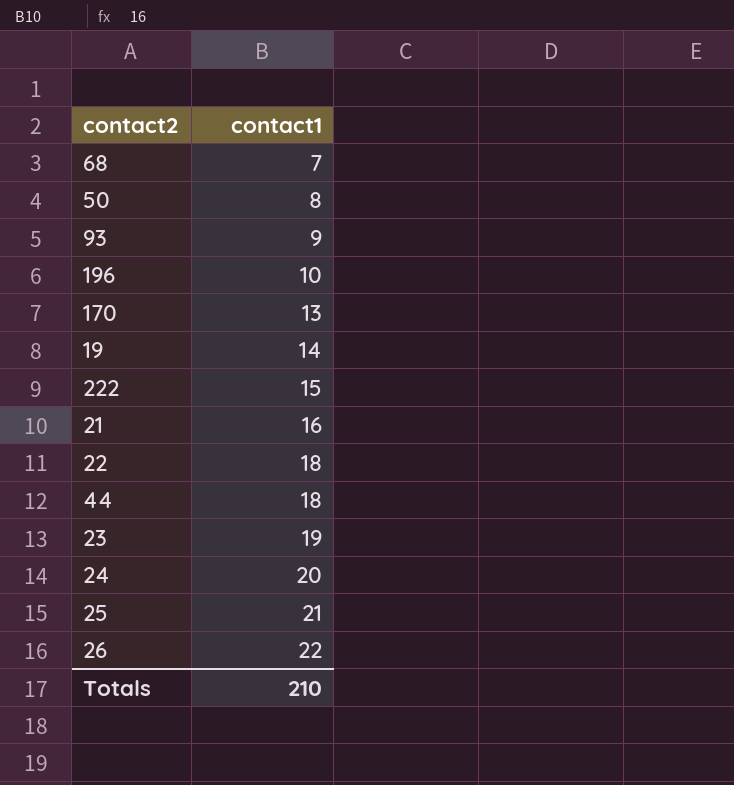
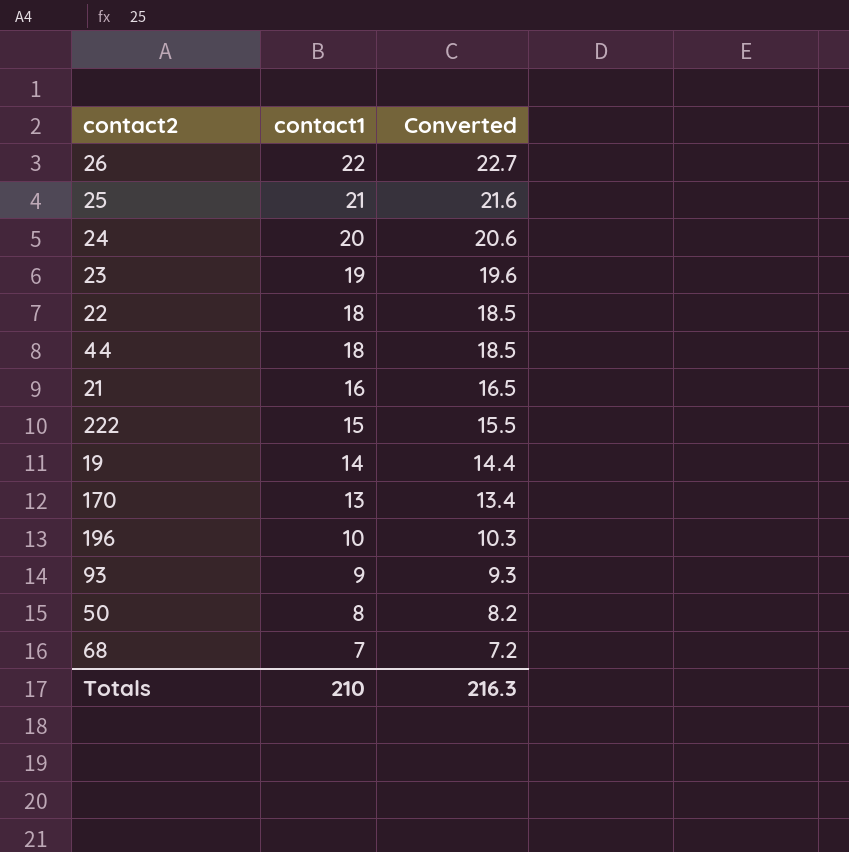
row order: contact1 ascending -> contact1 descending
column Converted | formula: none -> [contact1] * 1.03

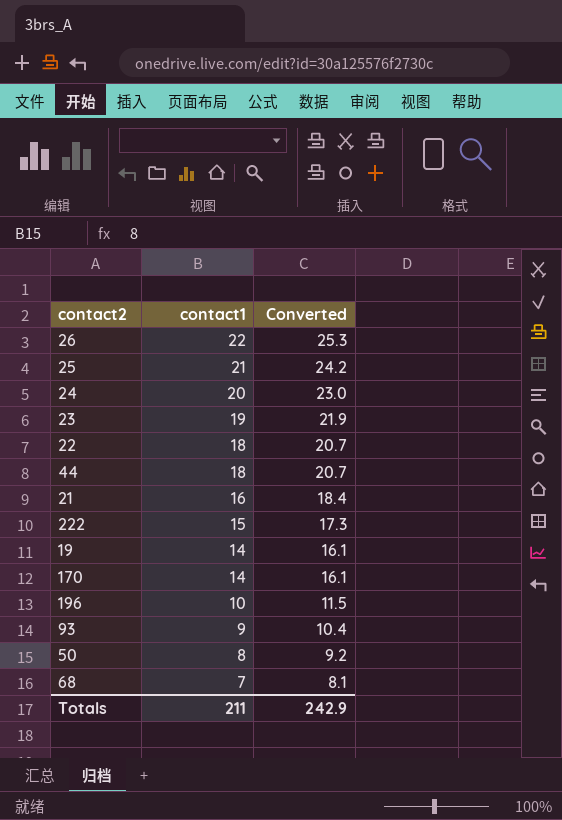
column Converted | formula: [contact1] * 1.03 -> [contact1] * 1.15
170 | contact1: 13 -> 14
Totals | contact1: 210 -> 211
Totals | Converted: 216.3 -> 242.9

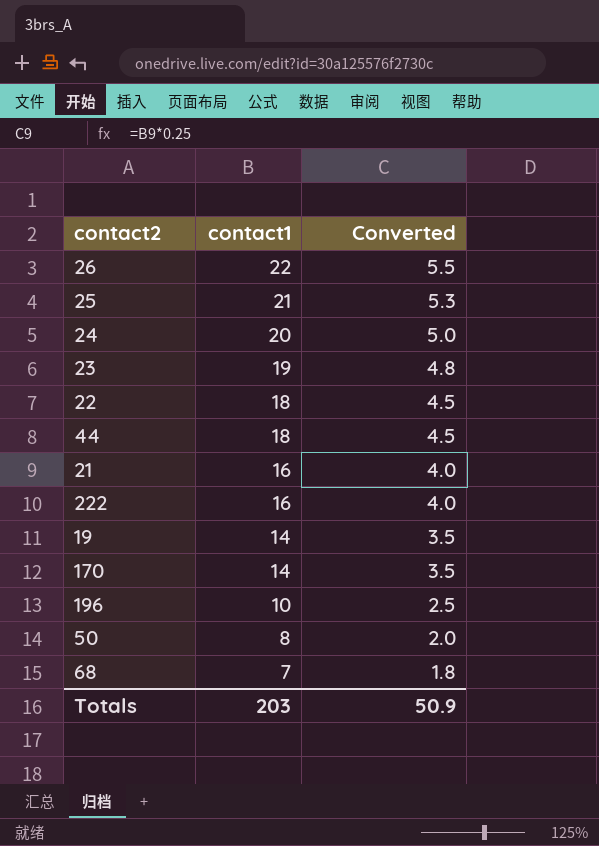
column Converted | formula: [contact1] * 1.15 -> [contact1] * 0.25
row 93: 9 | 10.4 -> none
222 | contact1: 15 -> 16
Totals | contact1: 211 -> 203
Totals | Converted: 242.9 -> 50.9

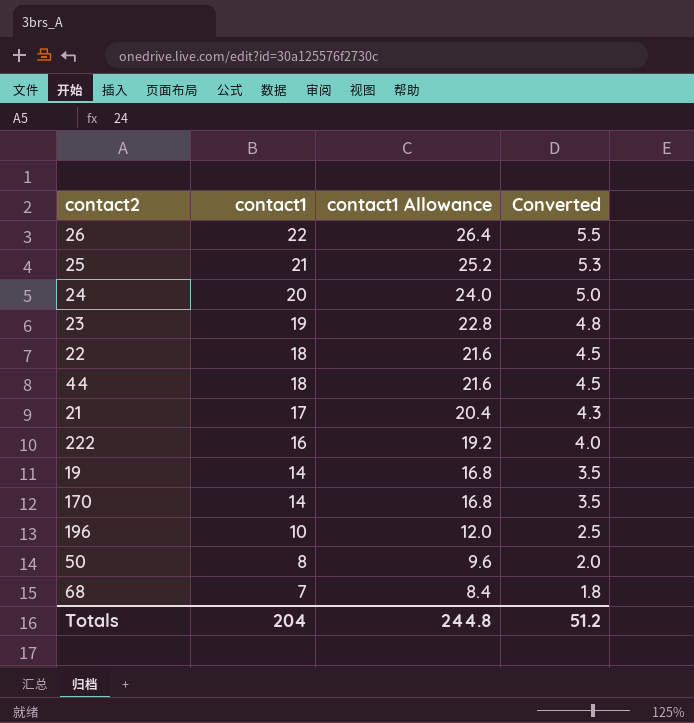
column contact1 Allowance | formula: none -> [contact1] * 1.2
21 | contact1: 16 -> 17
21 | Converted: 4.0 -> 4.3
Totals | contact1: 203 -> 204
Totals | Converted: 50.9 -> 51.2

